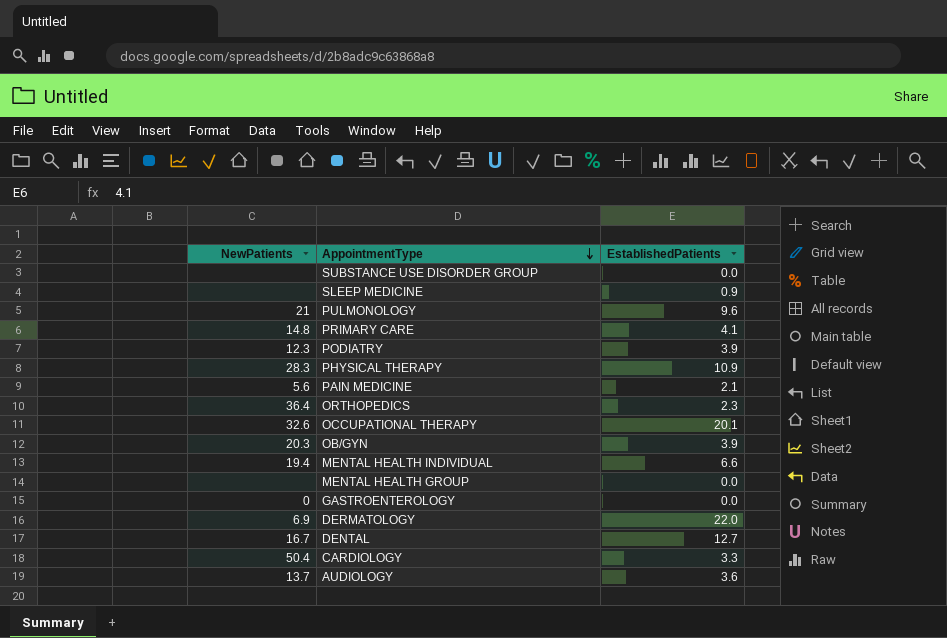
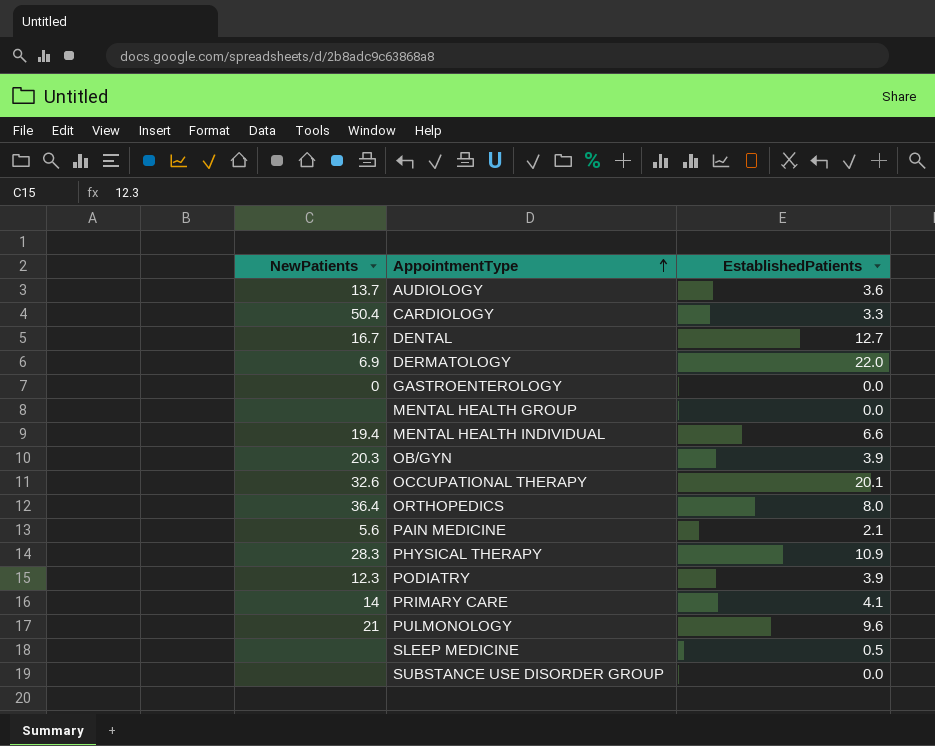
row order: AppointmentType descending -> AppointmentType ascending
ORTHOPEDICS | EstablishedPatients: 2.3 -> 8.0
PRIMARY CARE | NewPatients: 14.8 -> 14
SLEEP MEDICINE | EstablishedPatients: 0.9 -> 0.5

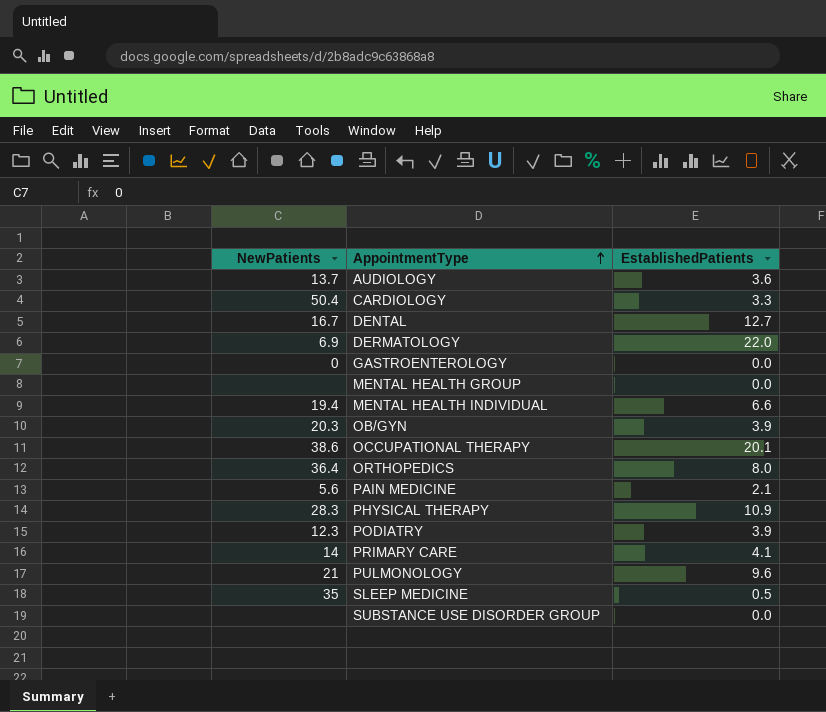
OCCUPATIONAL THERAPY | NewPatients: 32.6 -> 38.6
SLEEP MEDICINE | NewPatients: none -> 35

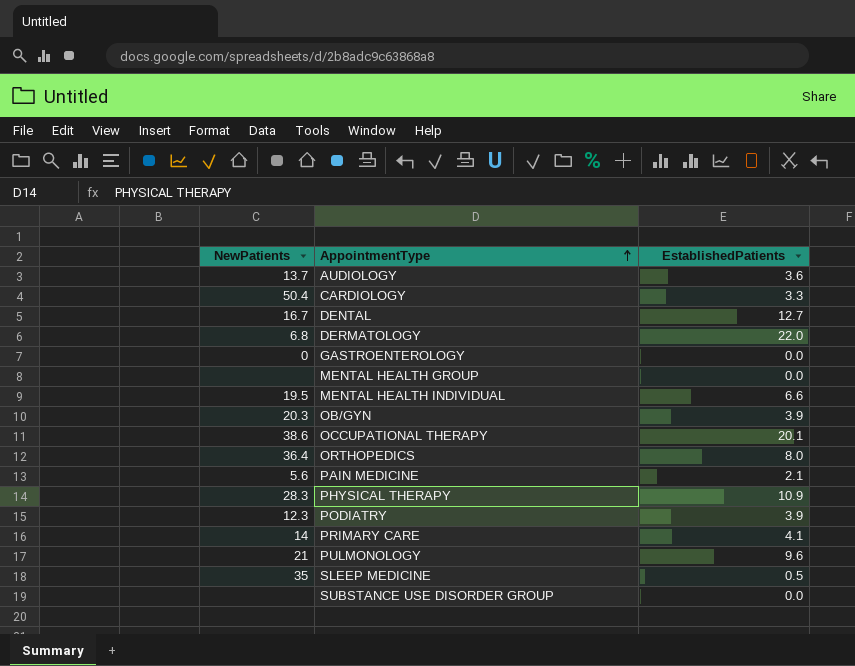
DERMATOLOGY | NewPatients: 6.9 -> 6.8
MENTAL HEALTH INDIVIDUAL | NewPatients: 19.4 -> 19.5

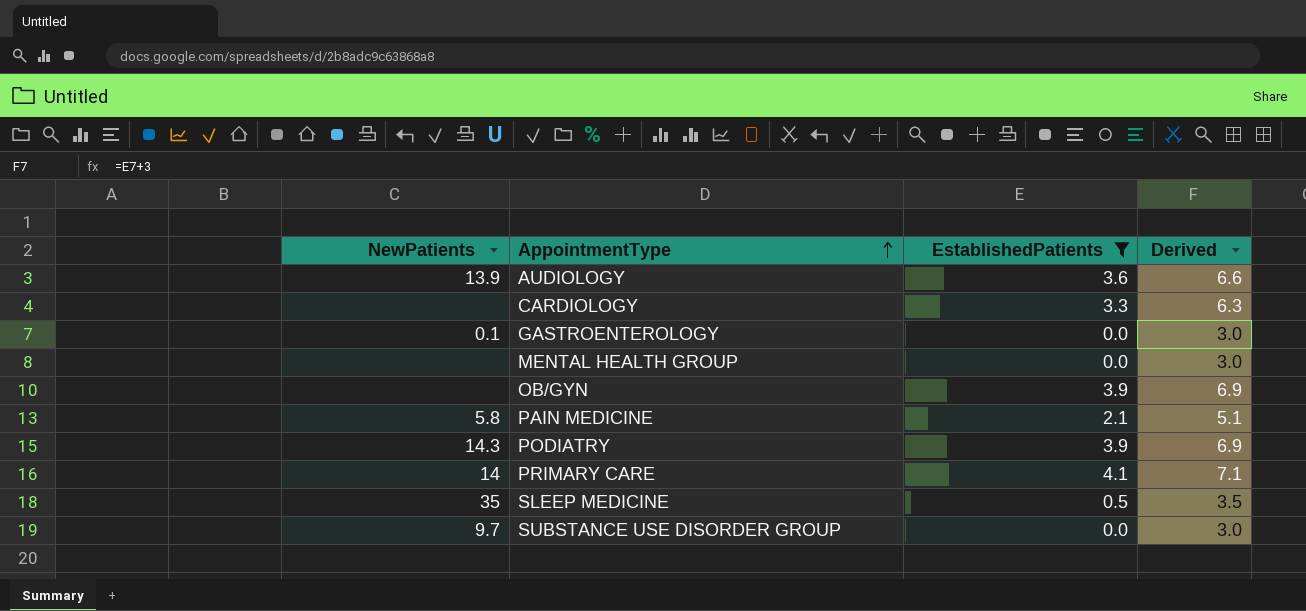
filter: none -> EstablishedPatients <= 4.1
column Derived | formula: none -> [EstablishedPatients] + 3
AUDIOLOGY | NewPatients: 13.7 -> 13.9
CARDIOLOGY | NewPatients: 50.4 -> none
GASTROENTEROLOGY | NewPatients: 0 -> 0.1
OB/GYN | NewPatients: 20.3 -> none
PAIN MEDICINE | NewPatients: 5.6 -> 5.8
PODIATRY | NewPatients: 12.3 -> 14.3
SUBSTANCE USE DISORDER GROUP | NewPatients: none -> 9.7

